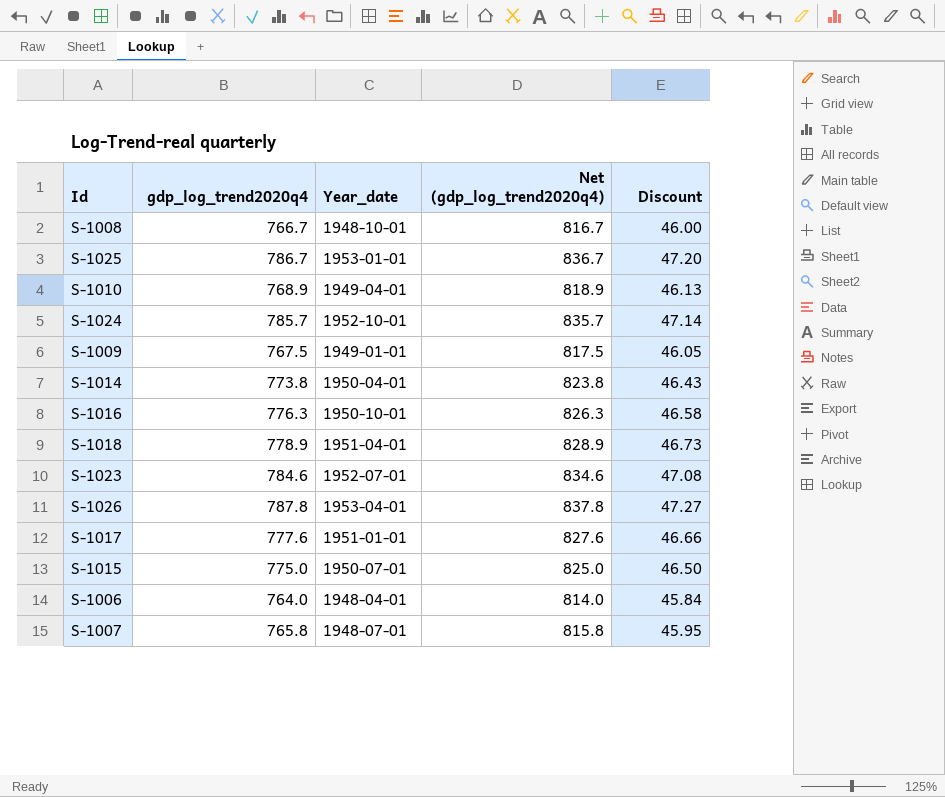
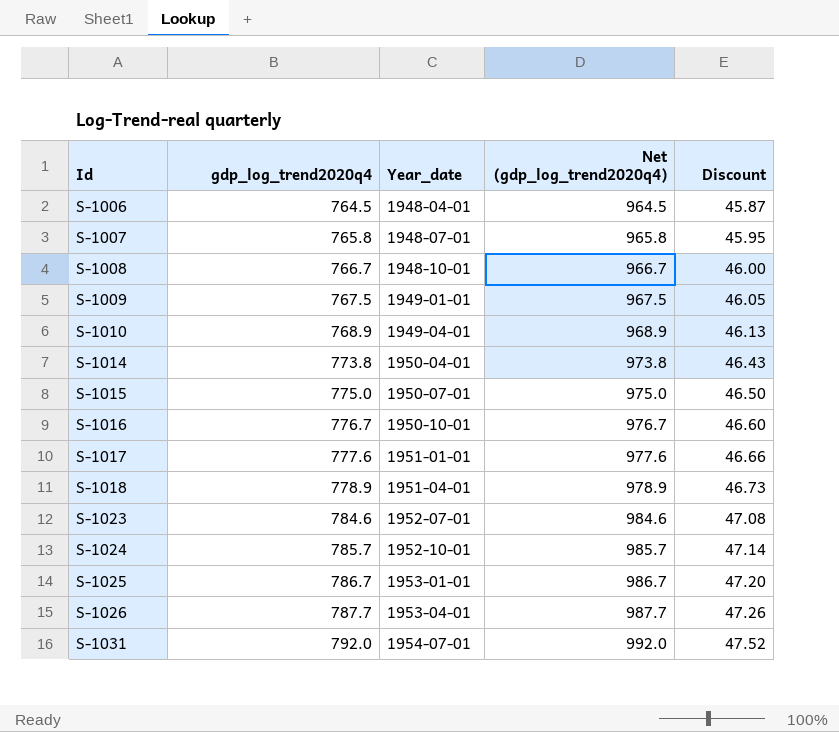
row order: none -> Id ascending
column Net (gdp_log_trend2020q4) | formula: [gdp_log_trend2020q4] + 50 -> [gdp_log_trend2020q4] + 200
S-1006 | gdp_log_trend2020q4: 764.0 -> 764.5
S-1006 | Discount: 45.84 -> 45.87
S-1016 | gdp_log_trend2020q4: 776.3 -> 776.7
S-1016 | Discount: 46.58 -> 46.60
S-1026 | gdp_log_trend2020q4: 787.8 -> 787.7
S-1026 | Discount: 47.27 -> 47.26
row S-1031: none -> 792.0 | 1954-07-01 | 992.0 | 47.52

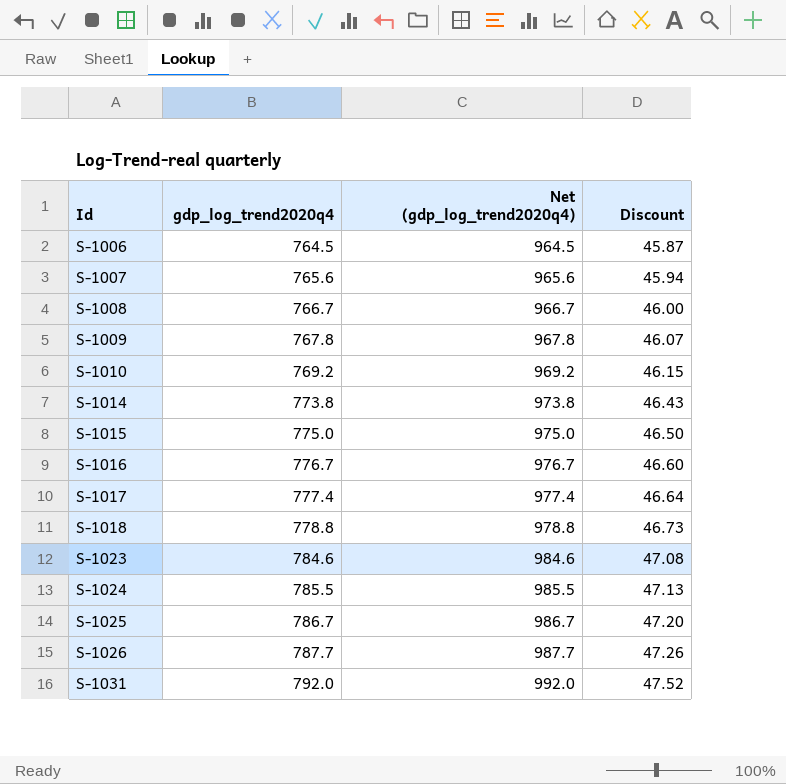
column Year_date | position: 3 -> none
S-1007 | gdp_log_trend2020q4: 765.8 -> 765.6
S-1007 | Net (gdp_log_trend2020q4): 965.8 -> 965.6
S-1007 | Discount: 45.95 -> 45.94
S-1009 | gdp_log_trend2020q4: 767.5 -> 767.8
S-1009 | Net (gdp_log_trend2020q4): 967.5 -> 967.8
S-1009 | Discount: 46.05 -> 46.07
S-1010 | gdp_log_trend2020q4: 768.9 -> 769.2
S-1010 | Net (gdp_log_trend2020q4): 968.9 -> 969.2
S-1010 | Discount: 46.13 -> 46.15
S-1017 | gdp_log_trend2020q4: 777.6 -> 777.4
S-1017 | Net (gdp_log_trend2020q4): 977.6 -> 977.4
S-1017 | Discount: 46.66 -> 46.64
S-1018 | gdp_log_trend2020q4: 778.9 -> 778.8
S-1018 | Net (gdp_log_trend2020q4): 978.9 -> 978.8
S-1024 | gdp_log_trend2020q4: 785.7 -> 785.5
S-1024 | Net (gdp_log_trend2020q4): 985.7 -> 985.5
S-1024 | Discount: 47.14 -> 47.13

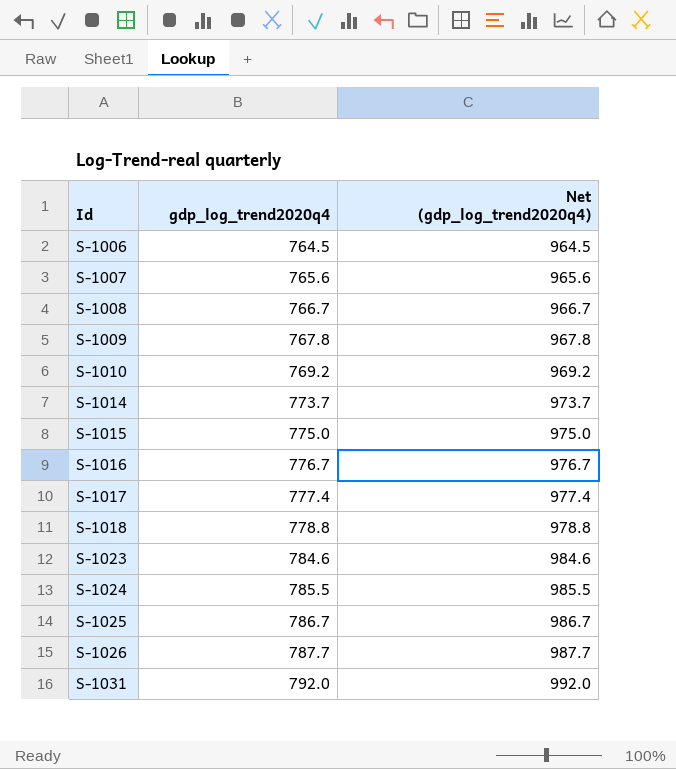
column Discount | formula: [gdp_log_trend2020q4] * 0.06 -> none
S-1014 | gdp_log_trend2020q4: 773.8 -> 773.7
S-1014 | Net (gdp_log_trend2020q4): 973.8 -> 973.7

